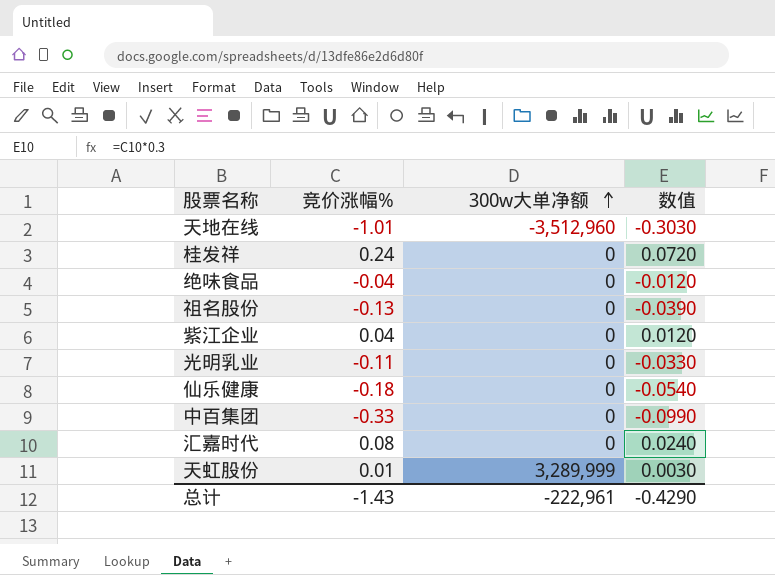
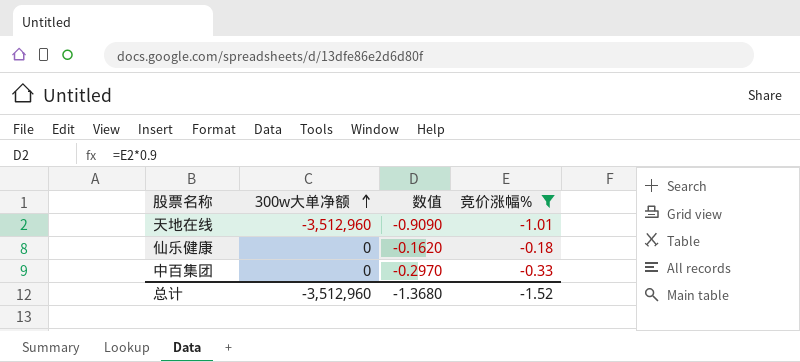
filter: none -> 竞价涨幅% <= -0.18
column 数值 | formula: [竞价涨幅%] * 0.3 -> [竞价涨幅%] * 0.9
column 竞价涨幅% | position: 2 -> 4
总计 | 300w大单净额: -222,961 -> -3,512,960
总计 | 数值: -0.4290 -> -1.3680
总计 | 竞价涨幅%: -1.43 -> -1.52

